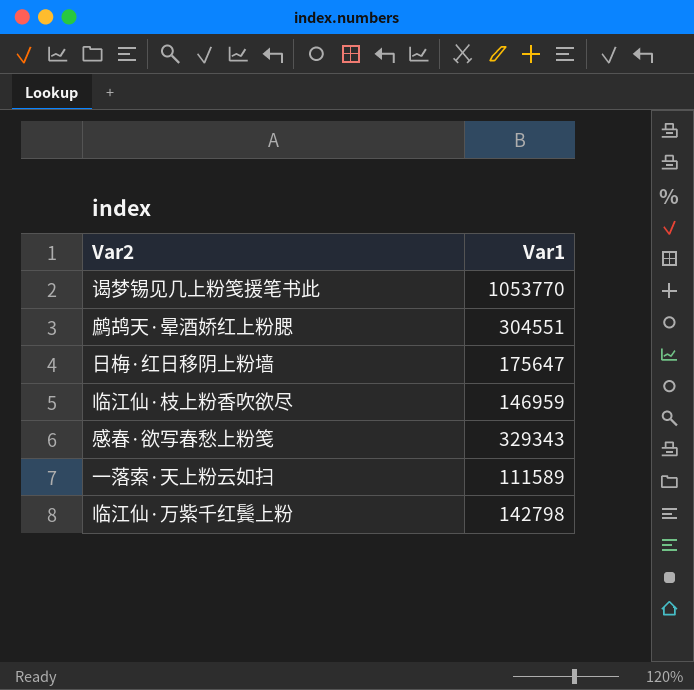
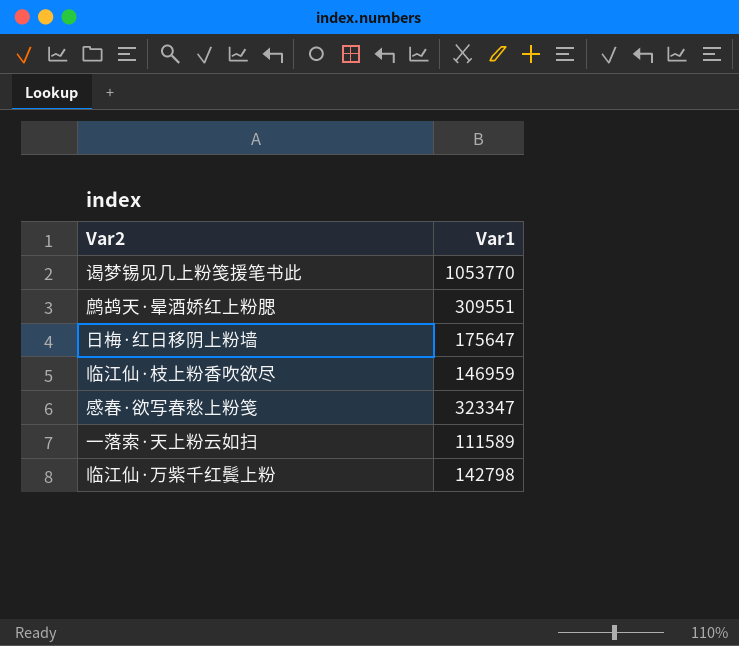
鹧鸪天·晕酒娇红上粉腮 | Var1: 304551 -> 309551
感春·欲写春愁上粉笺 | Var1: 329343 -> 323347

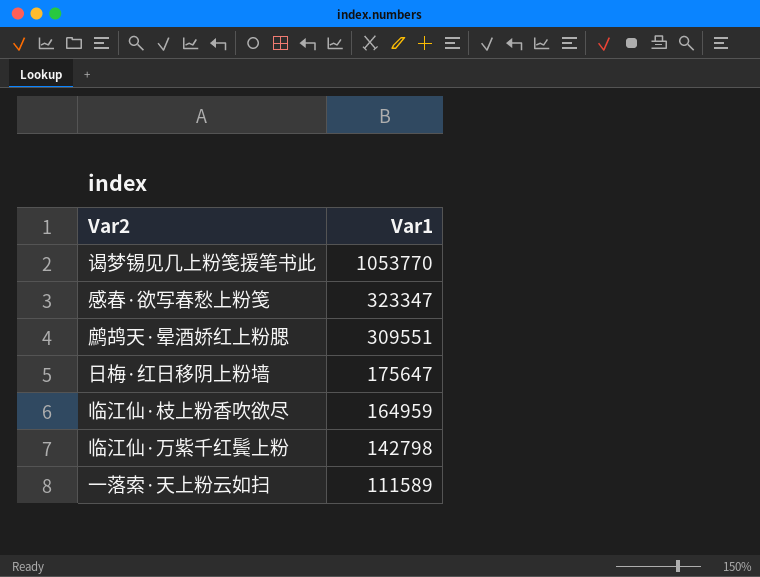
row order: none -> Var1 descending
临江仙·枝上粉香吹欲尽 | Var1: 146959 -> 164959

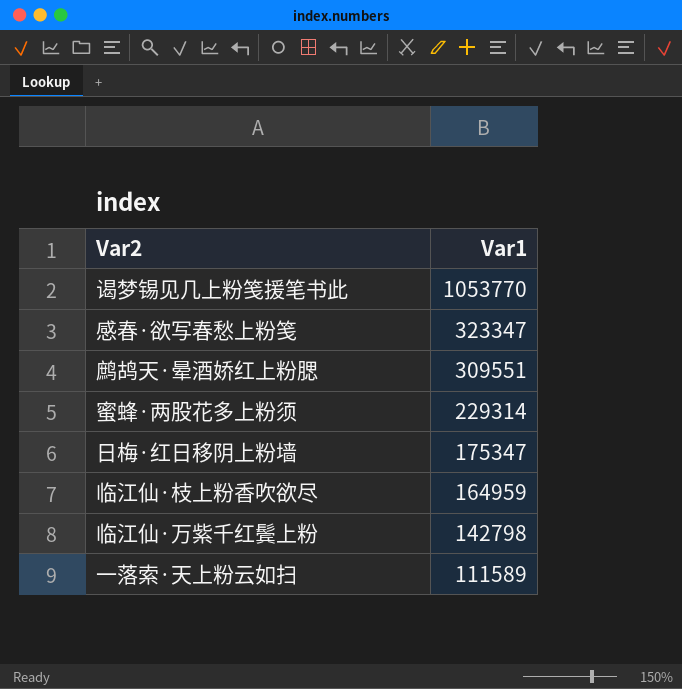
row 蜜蜂·两股花多上粉须: none -> 229314
日梅·红日移阴上粉墙 | Var1: 175647 -> 175347

